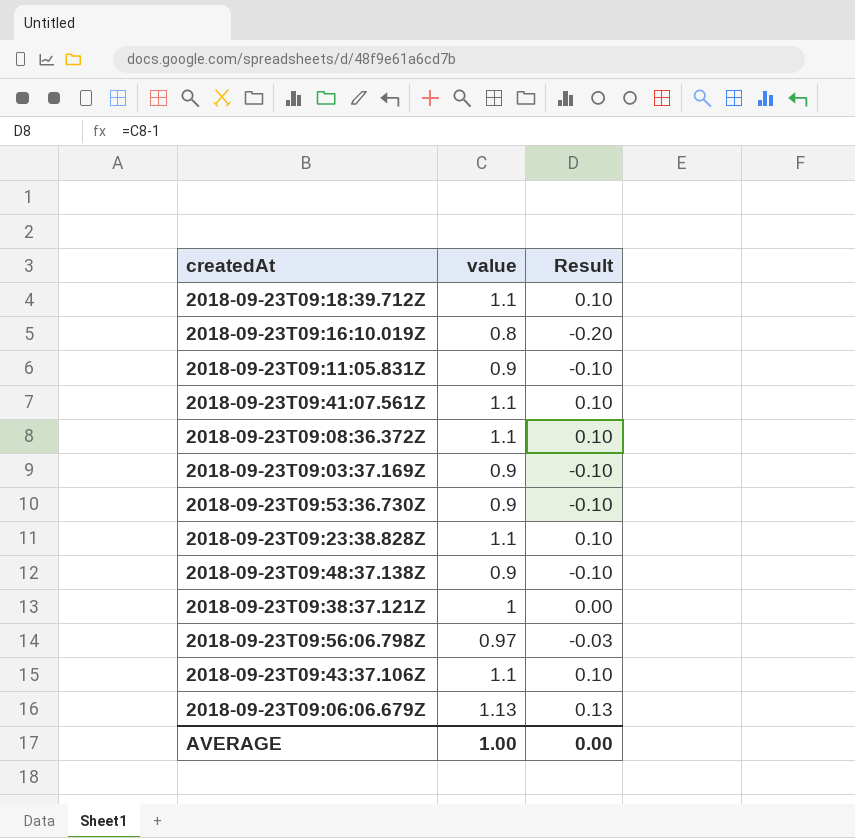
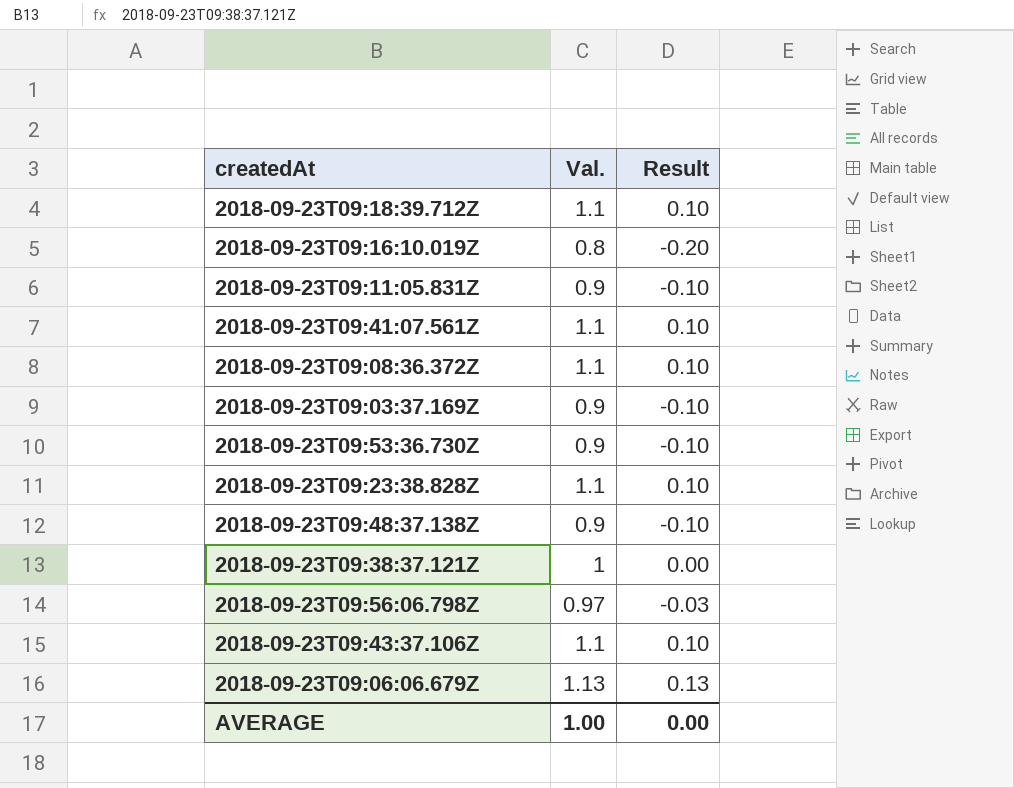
column name: value -> Val.

